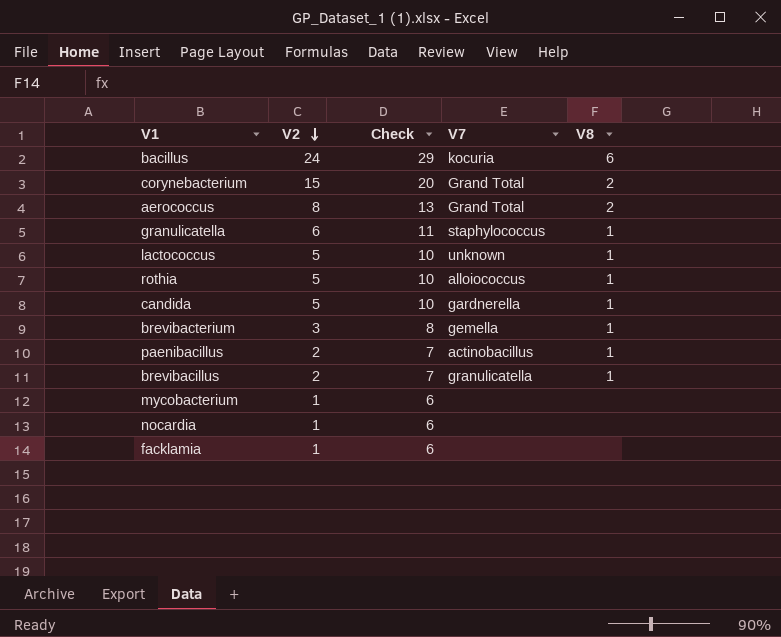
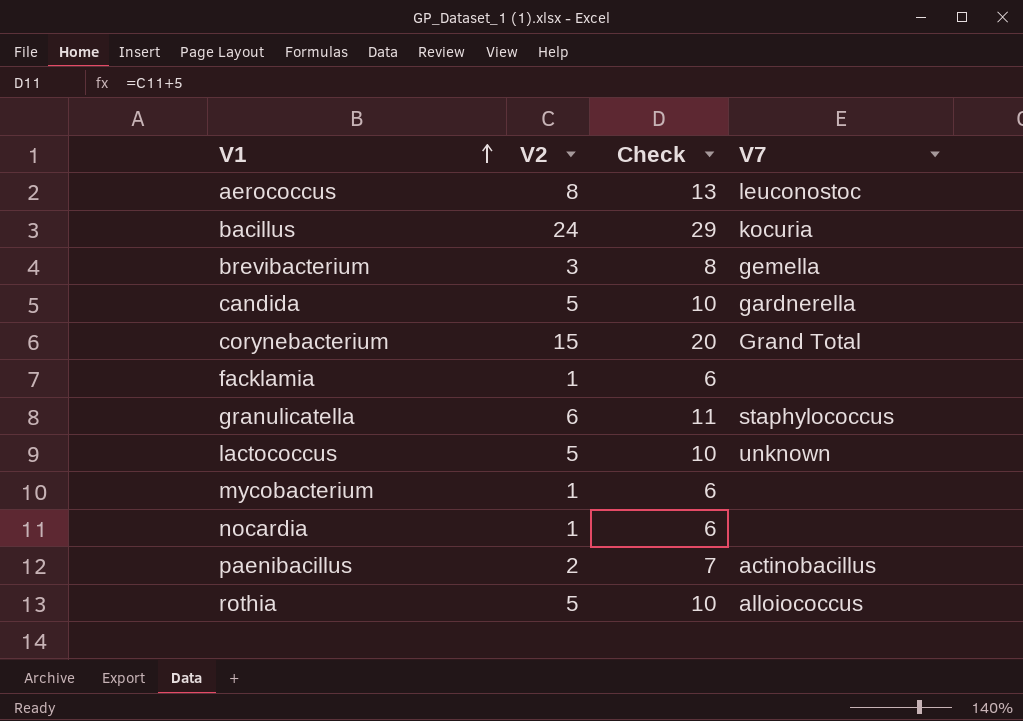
row order: V2 descending -> V1 ascending
column V8 | position: 5 -> none
row brevibacillus: 2 | 7 | granulicatella | 1 -> none
aerococcus | V7: Grand Total -> leuconostoc

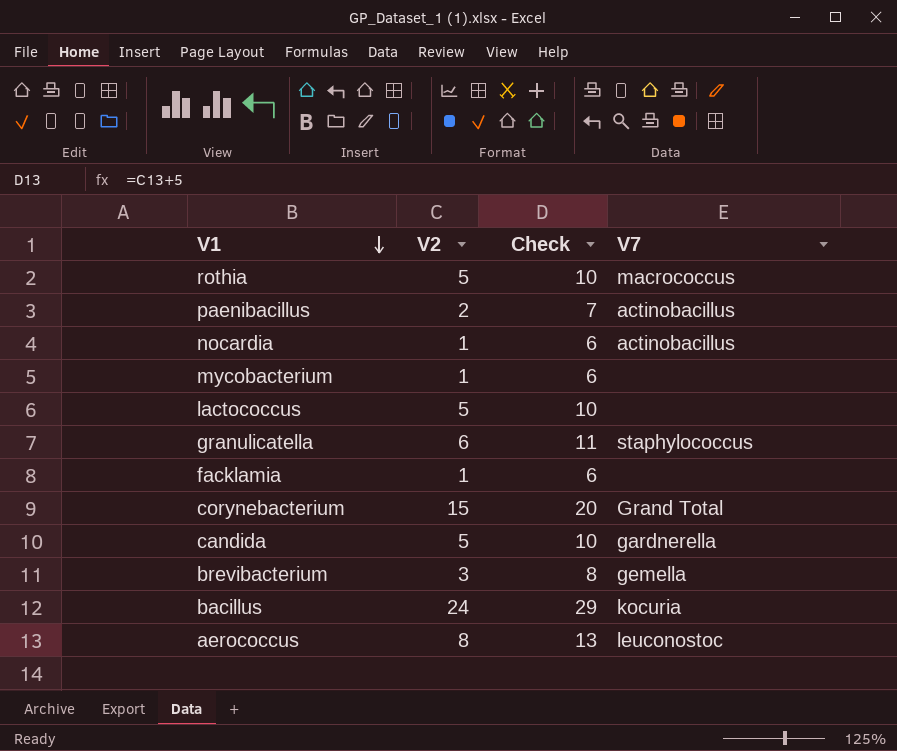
row order: V1 ascending -> V1 descending
rothia | V7: alloiococcus -> macrococcus
nocardia | V7: none -> actinobacillus
lactococcus | V7: unknown -> none

